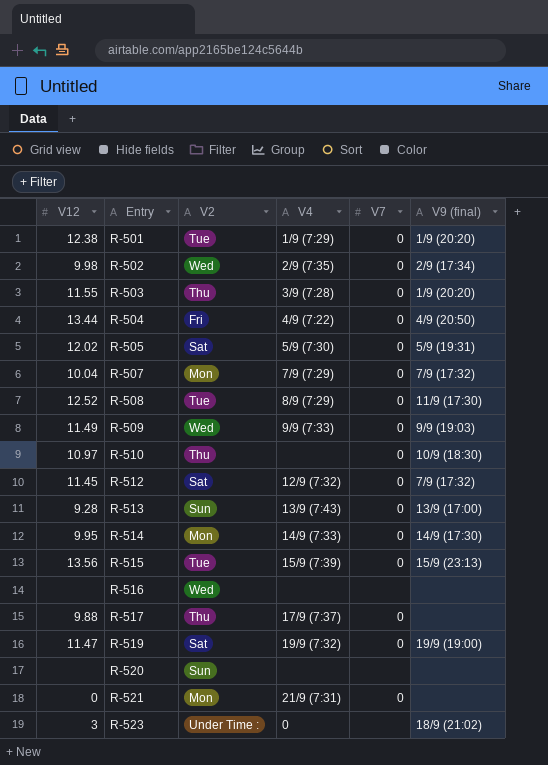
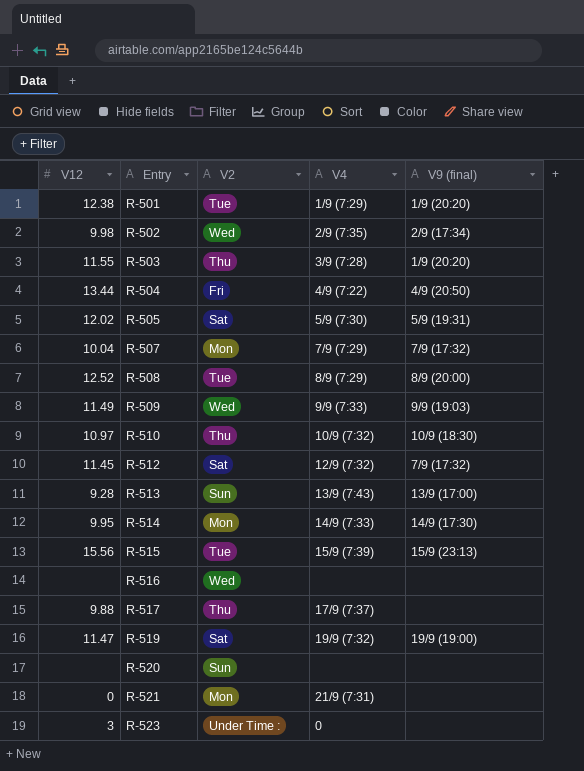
column V7 | position: 5 -> none
R-508 | V9 (final): 11/9 (17:30) -> 8/9 (20:00)
R-510 | V4: none -> 10/9 (7:32)
R-515 | V12: 13.56 -> 15.56
R-523 | V9 (final): 18/9 (21:02) -> none

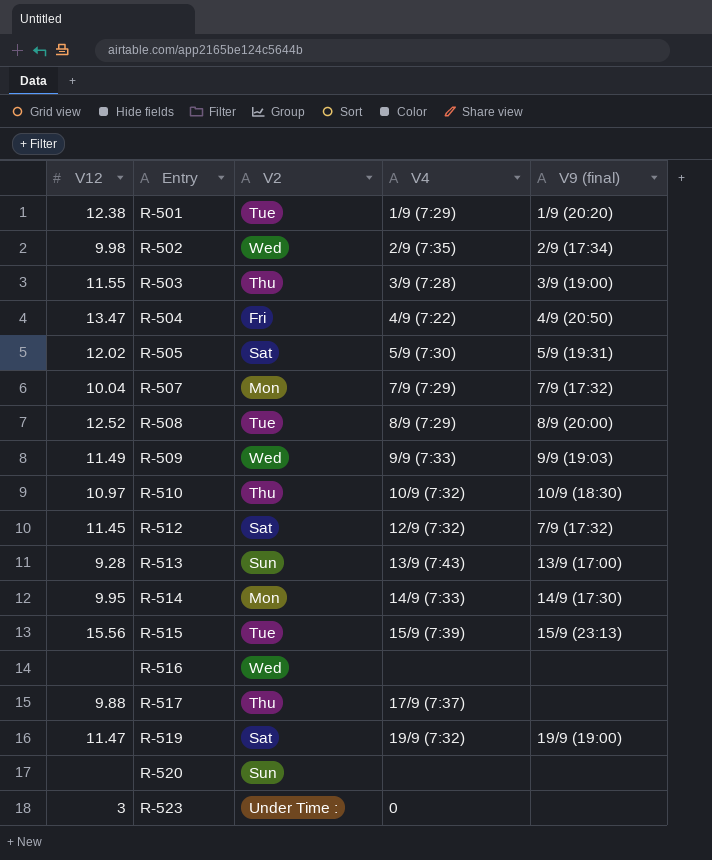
row R-521: 0 | Mon | 21/9 (7:31) | none -> none
R-503 | V9 (final): 1/9 (20:20) -> 3/9 (19:00)
R-504 | V12: 13.44 -> 13.47

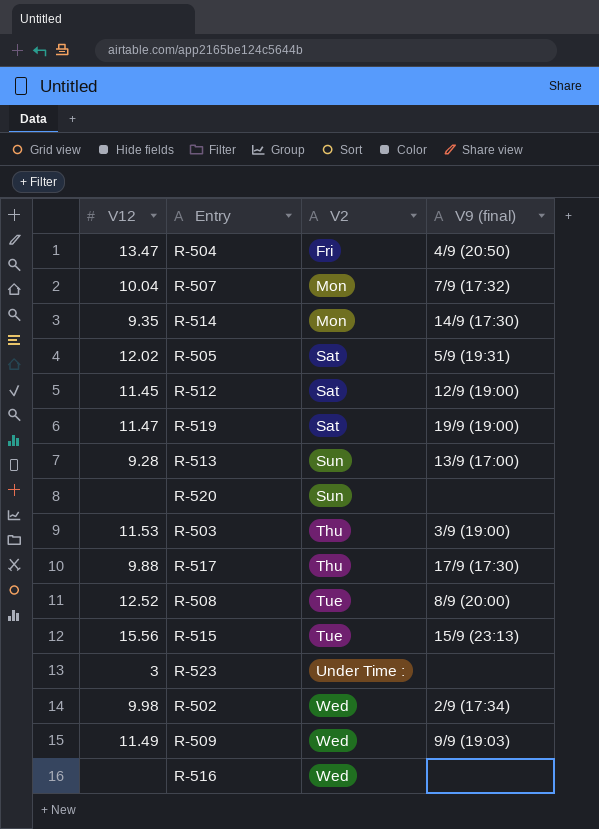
row order: Entry ascending -> V2 ascending
column V4 | position: 4 -> none
row R-501: 12.38 | Tue | 1/9 (7:29) | 1/9 (20:20) -> none
row R-510: 10.97 | Thu | 10/9 (7:32) | 10/9 (18:30) -> none
R-514 | V12: 9.95 -> 9.35
R-512 | V9 (final): 7/9 (17:32) -> 12/9 (19:00)
R-503 | V12: 11.55 -> 11.53
R-517 | V9 (final): none -> 17/9 (17:30)

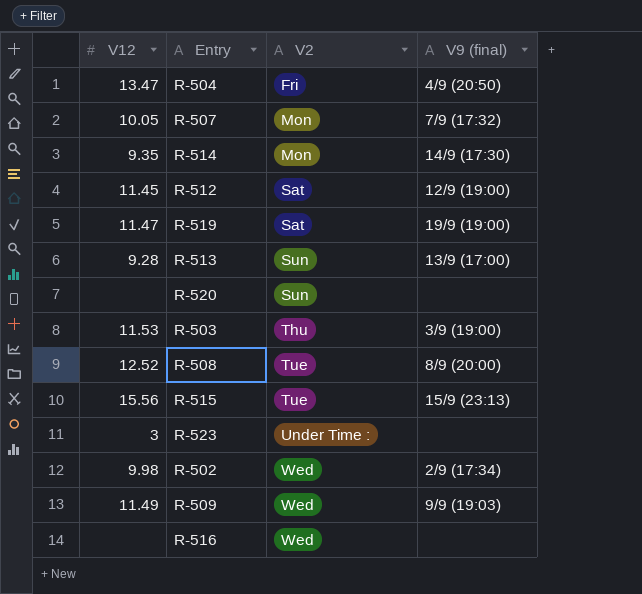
row R-505: 12.02 | Sat | 5/9 (19:31) -> none
row R-517: 9.88 | Thu | 17/9 (17:30) -> none
R-507 | V12: 10.04 -> 10.05

